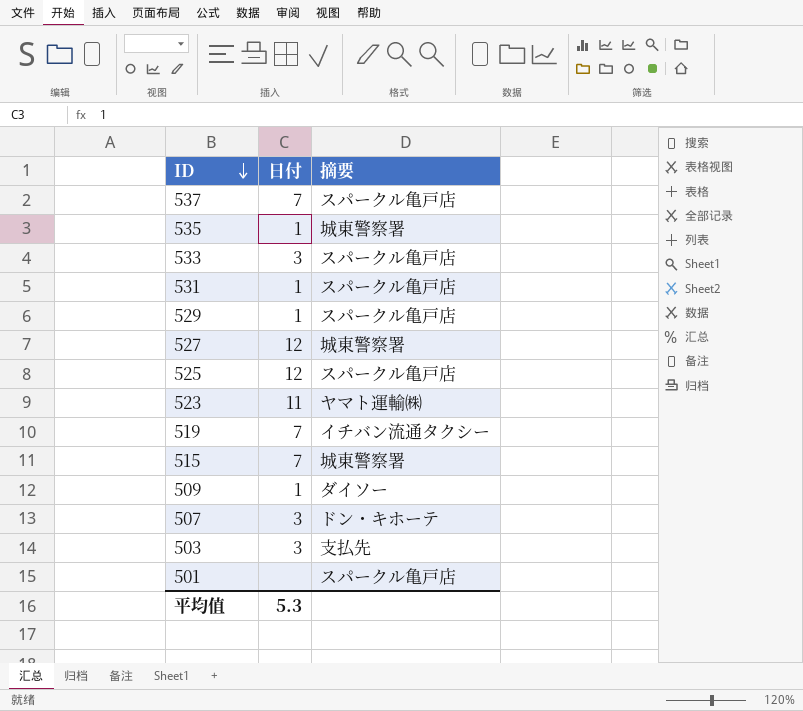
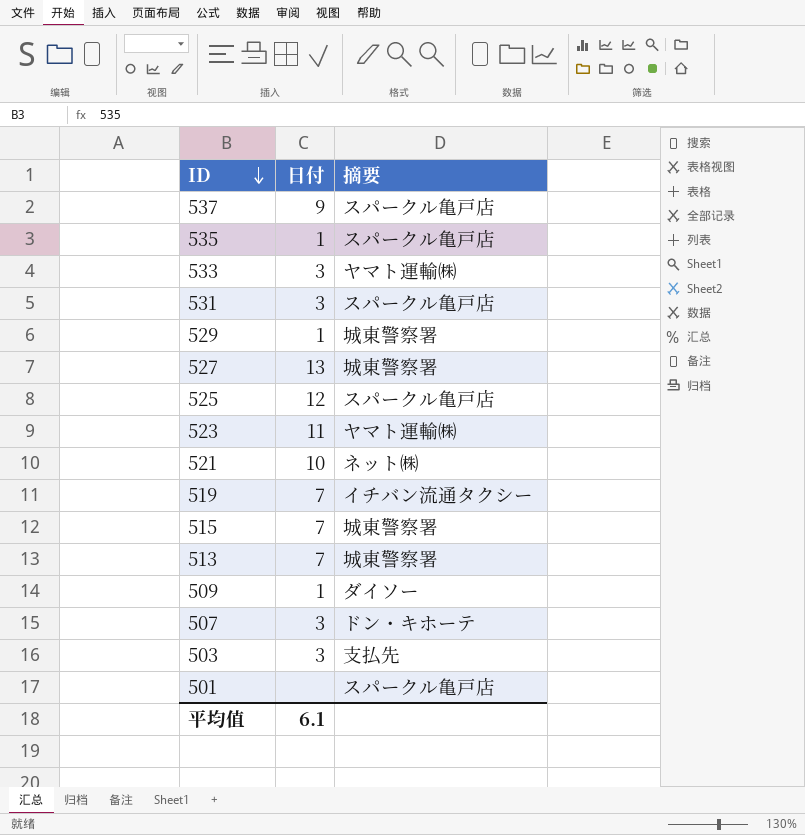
537 | 日付: 7 -> 9
535 | 摘要: 城東警察署 -> スパークル亀戸店
533 | 摘要: スパークル亀戸店 -> ヤマト運輸㈱
531 | 日付: 1 -> 3
529 | 摘要: スパークル亀戸店 -> 城東警察署
527 | 日付: 12 -> 13
row 521: none -> 10 | ネット㈱
row 513: none -> 7 | 城東警察署
平均值 | 日付: 5.3 -> 6.1

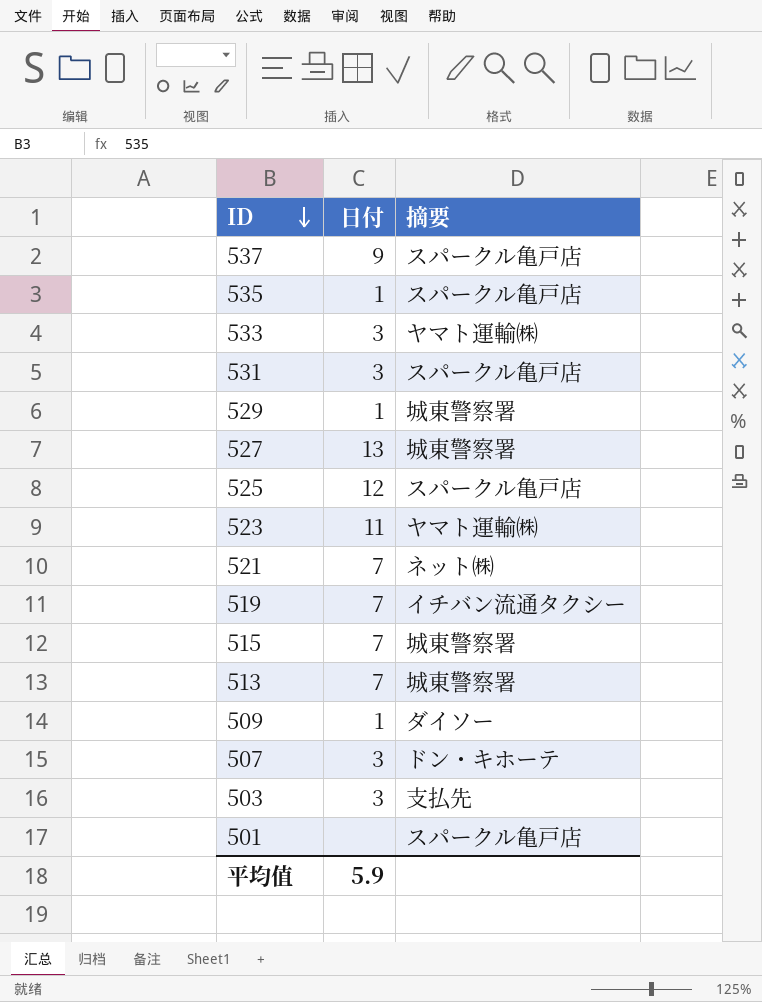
521 | 日付: 10 -> 7
平均值 | 日付: 6.1 -> 5.9

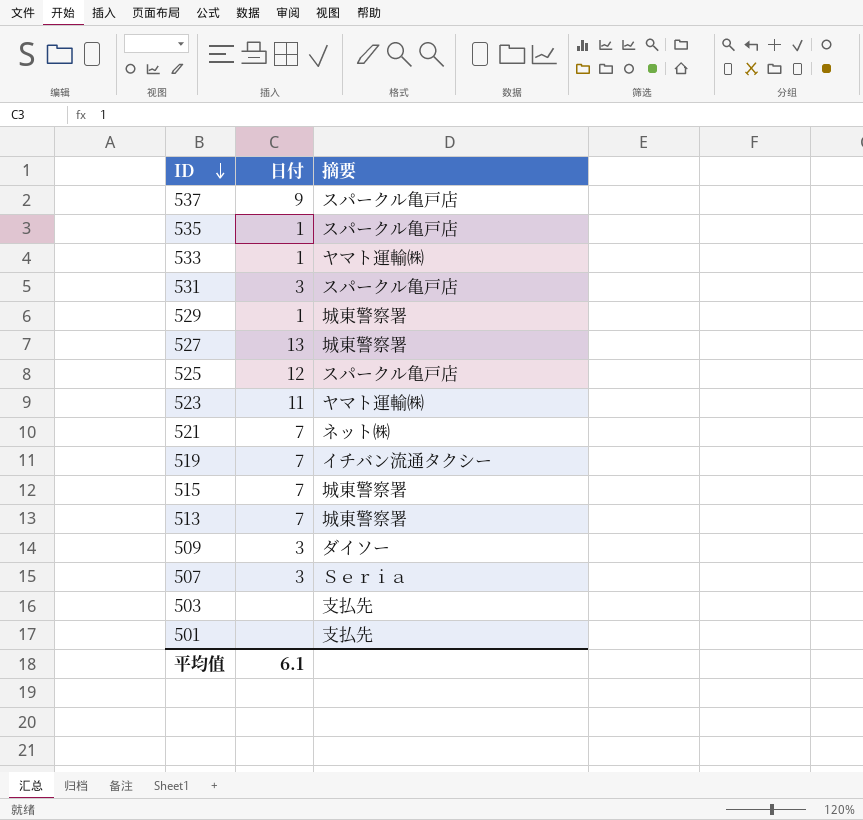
533 | 日付: 3 -> 1
509 | 日付: 1 -> 3
507 | 摘要: ドン・キホーテ -> Ｓｅｒｉａ
503 | 日付: 3 -> none
501 | 摘要: スパークル亀戸店 -> 支払先
平均值 | 日付: 5.9 -> 6.1

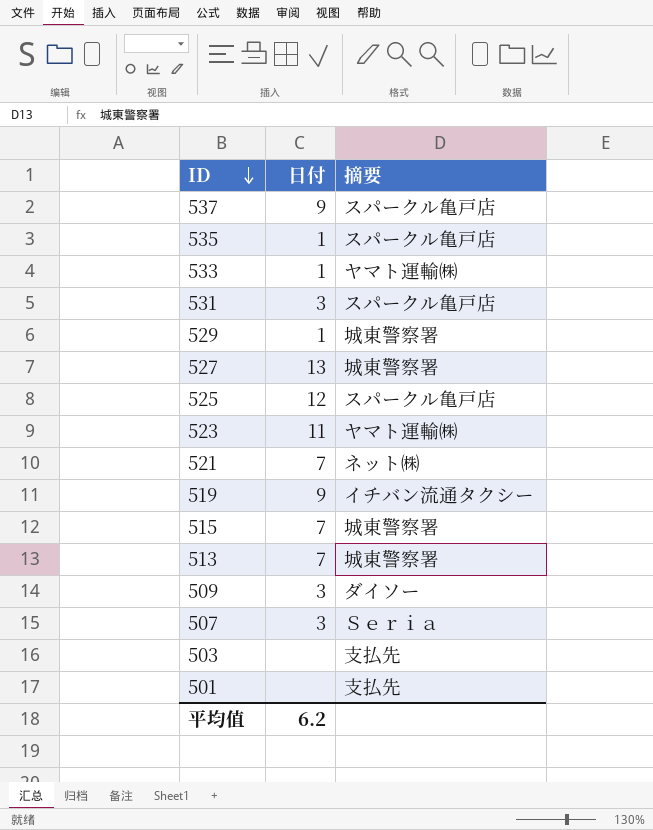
519 | 日付: 7 -> 9
平均值 | 日付: 6.1 -> 6.2

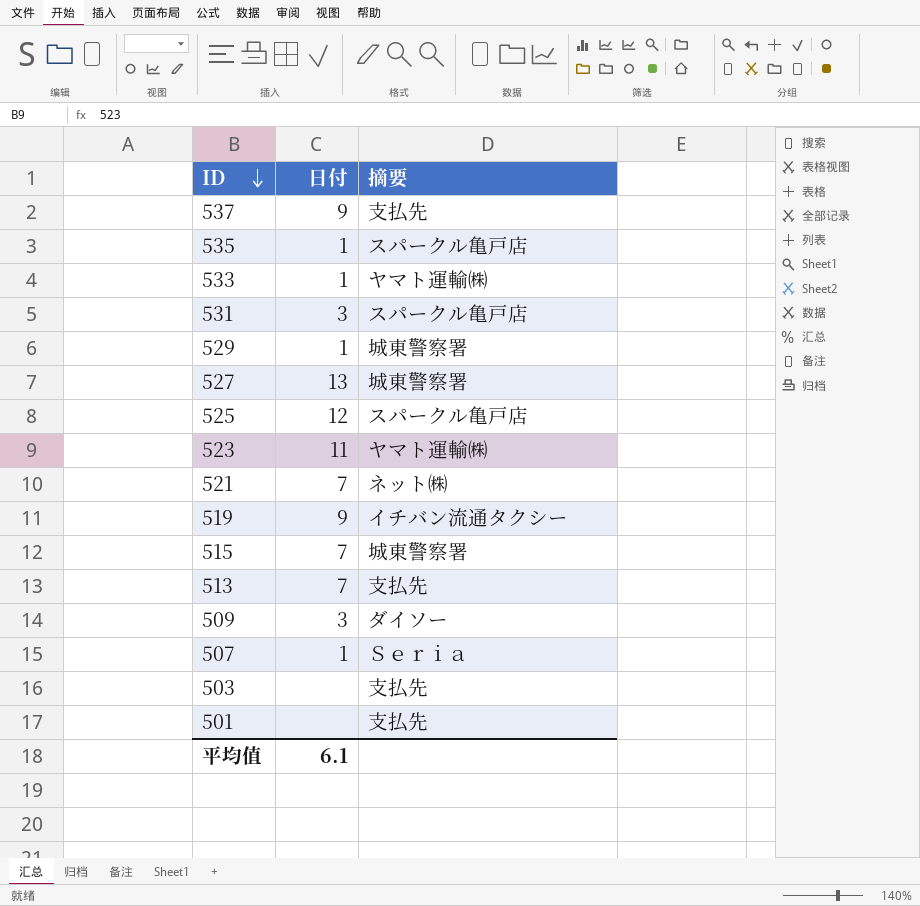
537 | 摘要: スパークル亀戸店 -> 支払先
513 | 摘要: 城東警察署 -> 支払先
507 | 日付: 3 -> 1
平均值 | 日付: 6.2 -> 6.1

